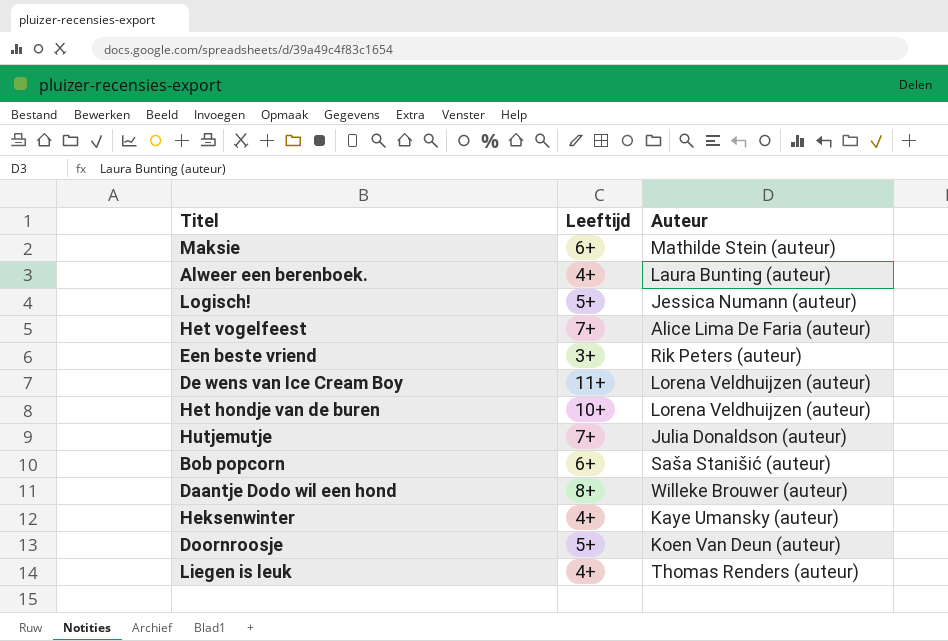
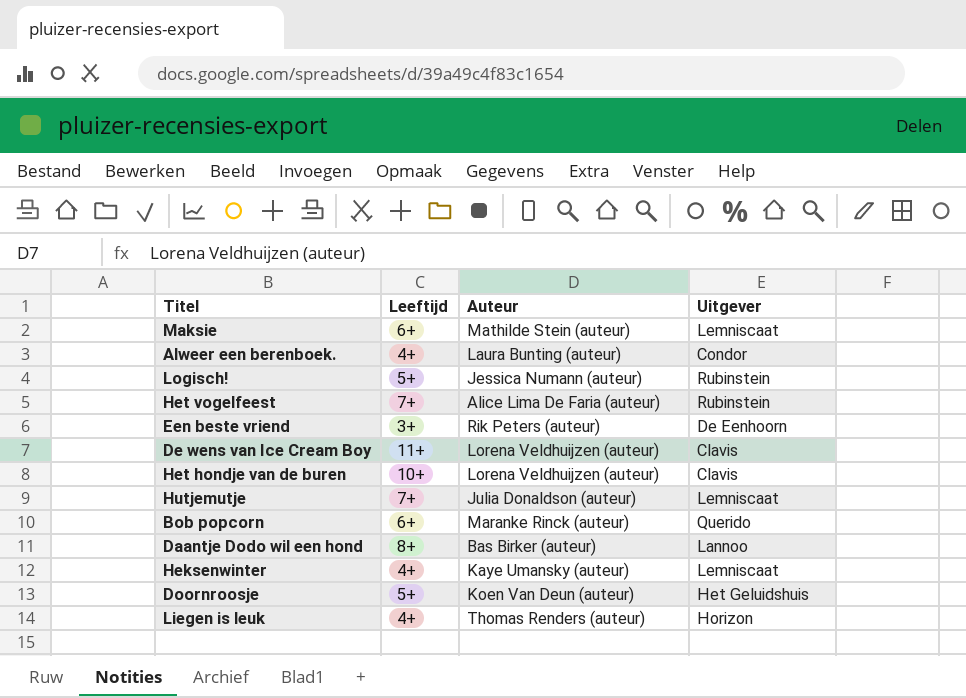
column Uitgever | position: none -> 4
Bob popcorn | Auteur: Saša Stanišić (auteur) -> Maranke Rinck (auteur)
Daantje Dodo wil een hond | Auteur: Willeke Brouwer (auteur) -> Bas Birker (auteur)

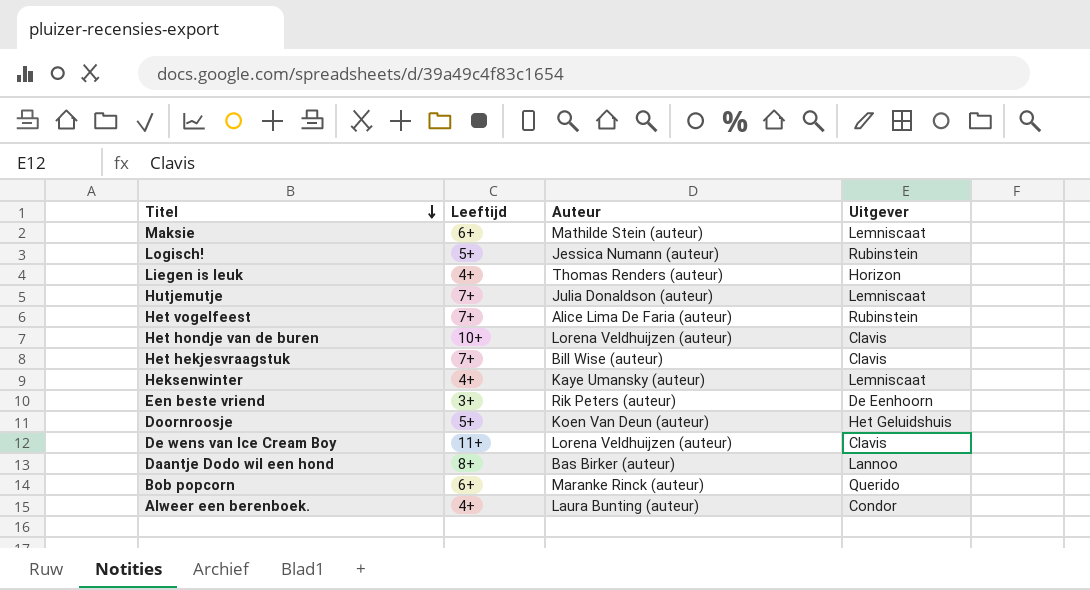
row order: none -> Titel descending
row Het hekjesvraagstuk: none -> 7+ | Bill Wise (auteur) | Clavis

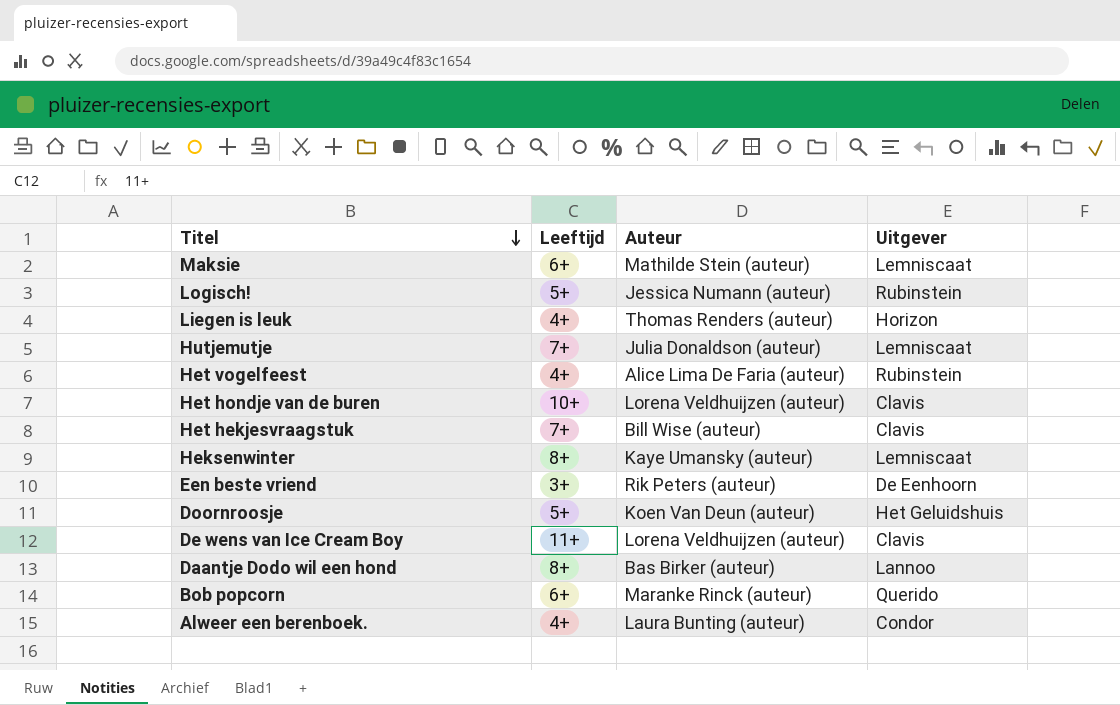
Het vogelfeest | Leeftijd: 7+ -> 4+
Heksenwinter | Leeftijd: 4+ -> 8+

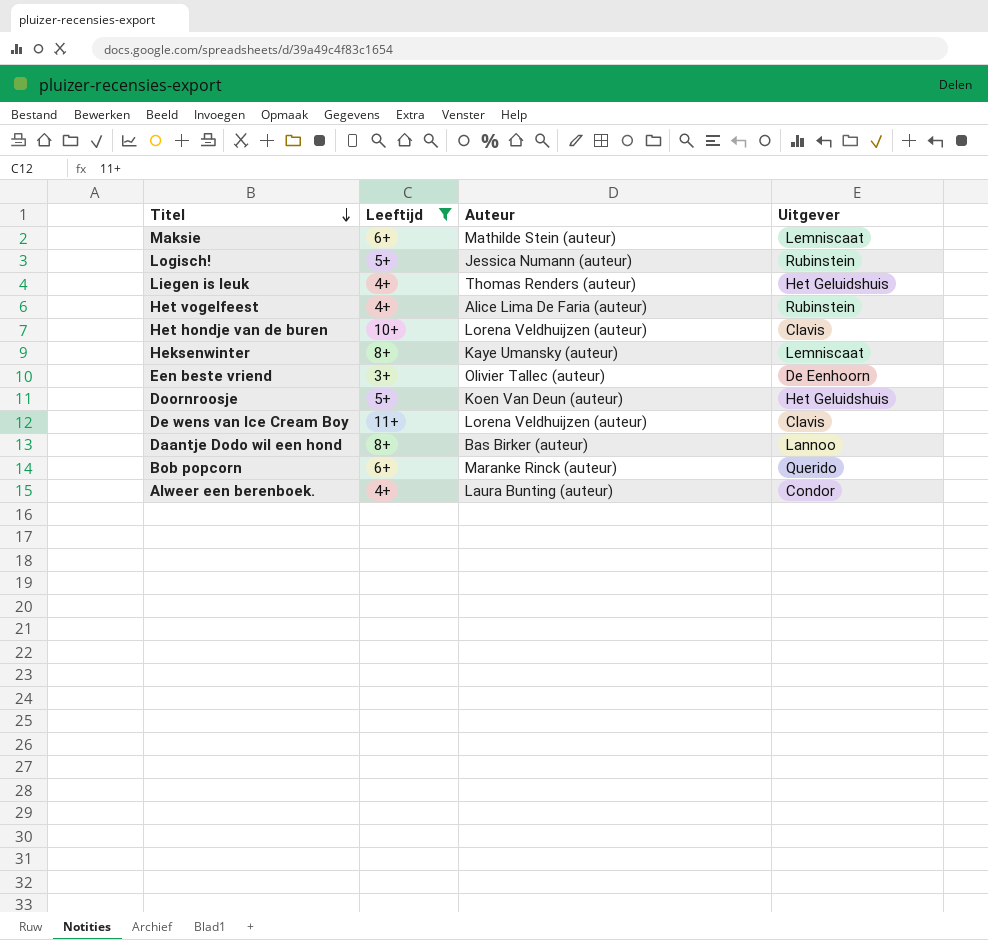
filter: none -> Leeftijd != 7+
Liegen is leuk | Uitgever: Horizon -> Het Geluidshuis
Een beste vriend | Auteur: Rik Peters (auteur) -> Olivier Tallec (auteur)

